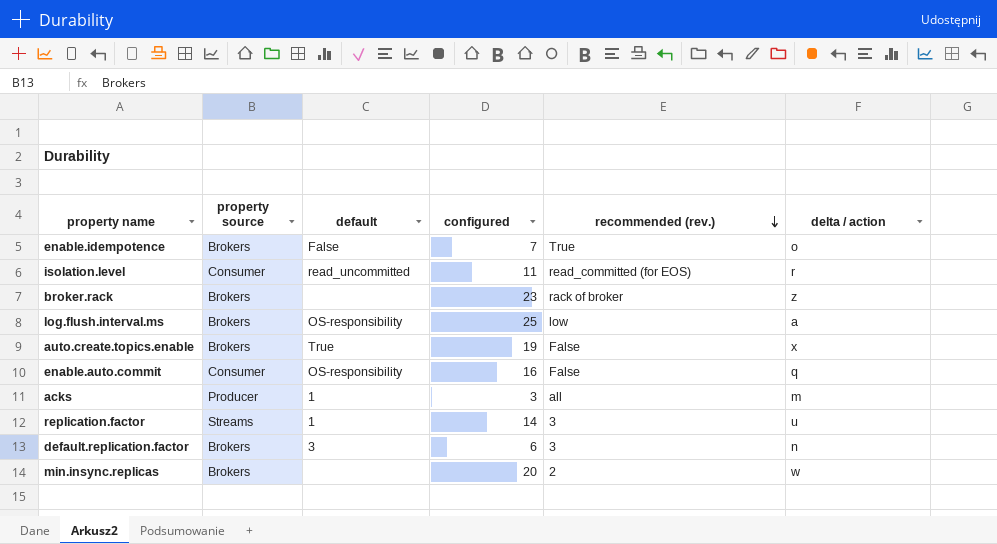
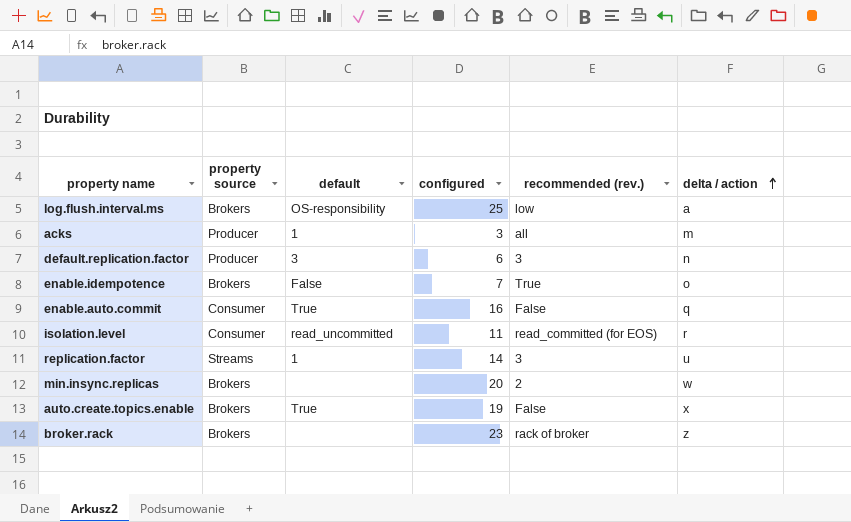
row order: recommended (rev.) descending -> delta / action ascending
default.replication.factor | property source: Brokers -> Producer
enable.auto.commit | default: OS-responsibility -> True

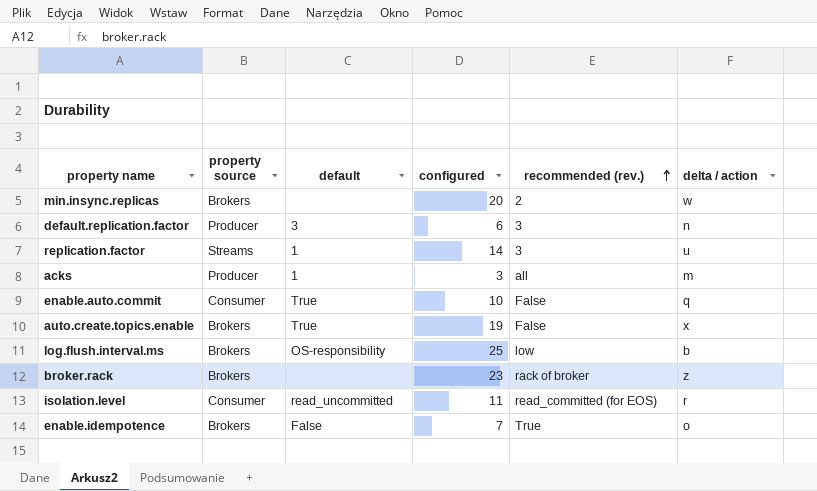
row order: delta / action ascending -> recommended (rev.) ascending
enable.auto.commit | configured: 16 -> 10
log.flush.interval.ms | delta / action: a -> b

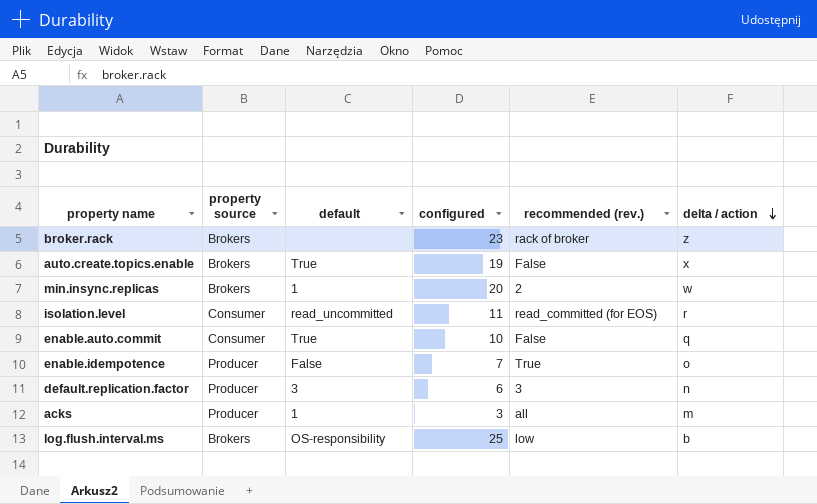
row order: recommended (rev.) ascending -> delta / action descending
row replication.factor: Streams | 1 | 14 | 3 | u -> none
min.insync.replicas | default: none -> 1
enable.idempotence | property source: Brokers -> Producer

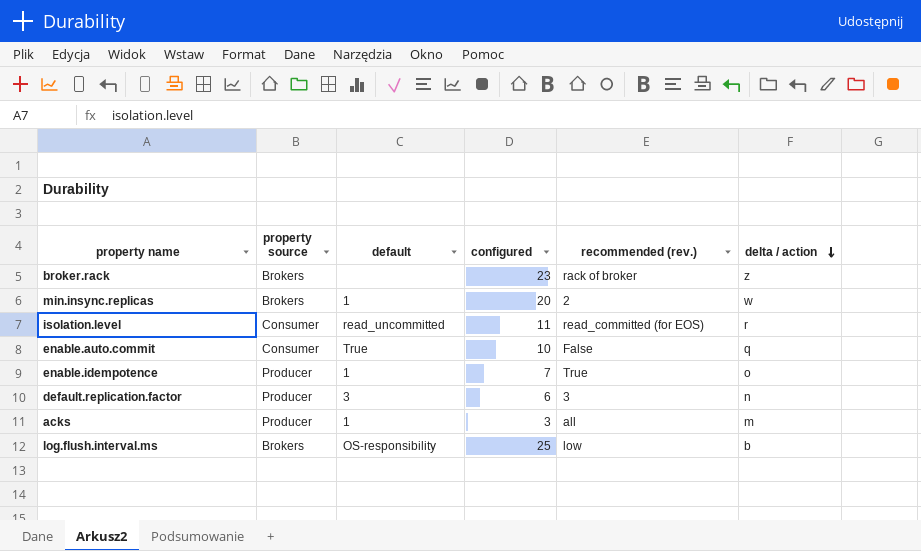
row auto.create.topics.enable: Brokers | True | 19 | False | x -> none
enable.idempotence | default: False -> 1

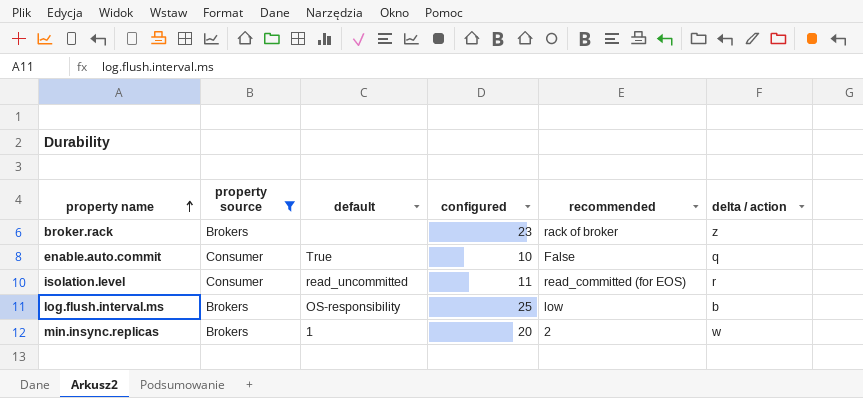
filter: none -> property source != Producer
row order: delta / action descending -> property name ascending
column name: recommended (rev.) -> recommended

